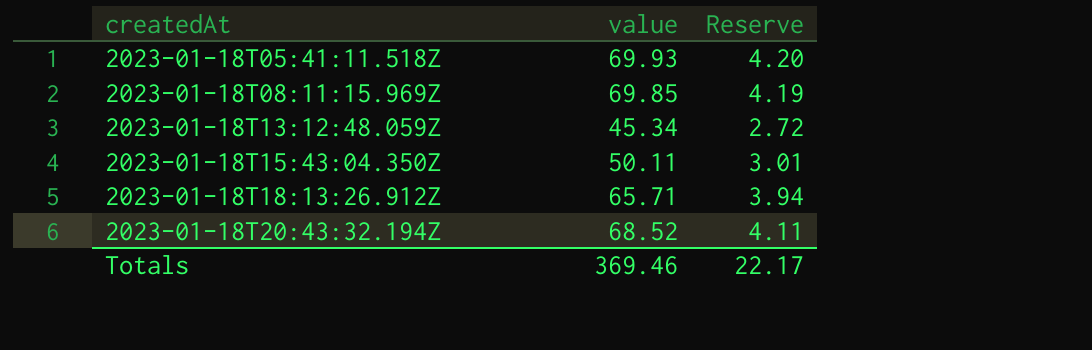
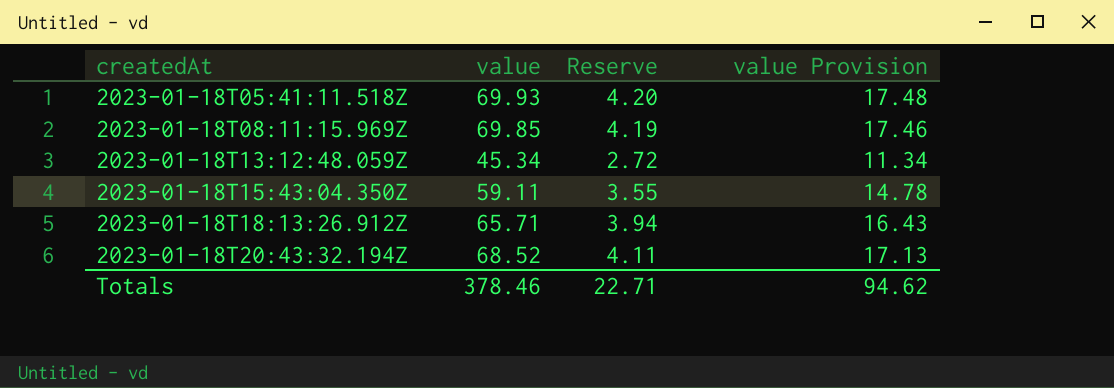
column value Provision | formula: none -> [value] * 0.25
2023-01-18T15:43:04.350Z | value: 50.11 -> 59.11
2023-01-18T15:43:04.350Z | Reserve: 3.01 -> 3.55
Totals | value: 369.46 -> 378.46
Totals | Reserve: 22.17 -> 22.71

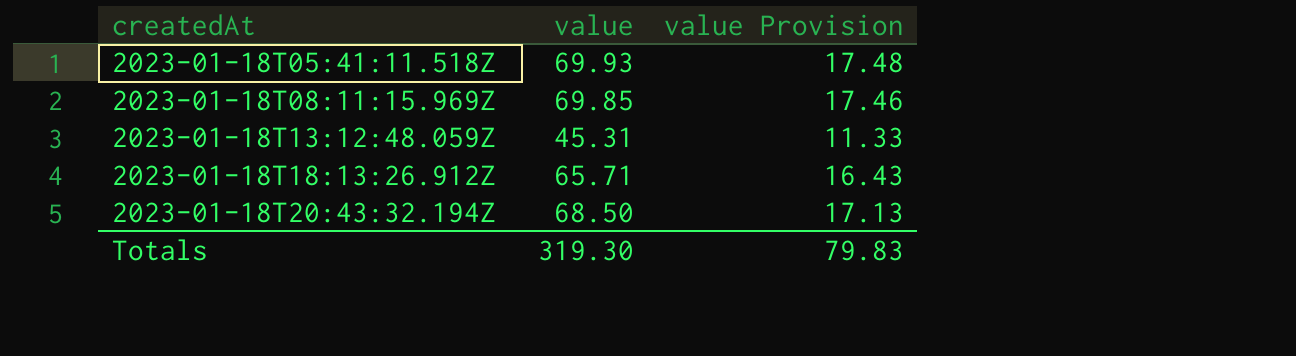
column Reserve | formula: [value] * 0.06 -> none
row 2023-01-18T15:43:04.350Z: 59.11 | 3.55 | 14.78 -> none
2023-01-18T13:12:48.059Z | value: 45.34 -> 45.31
2023-01-18T13:12:48.059Z | value Provision: 11.34 -> 11.33
2023-01-18T20:43:32.194Z | value: 68.52 -> 68.50
Totals | value: 378.46 -> 319.30
Totals | value Provision: 94.62 -> 79.83

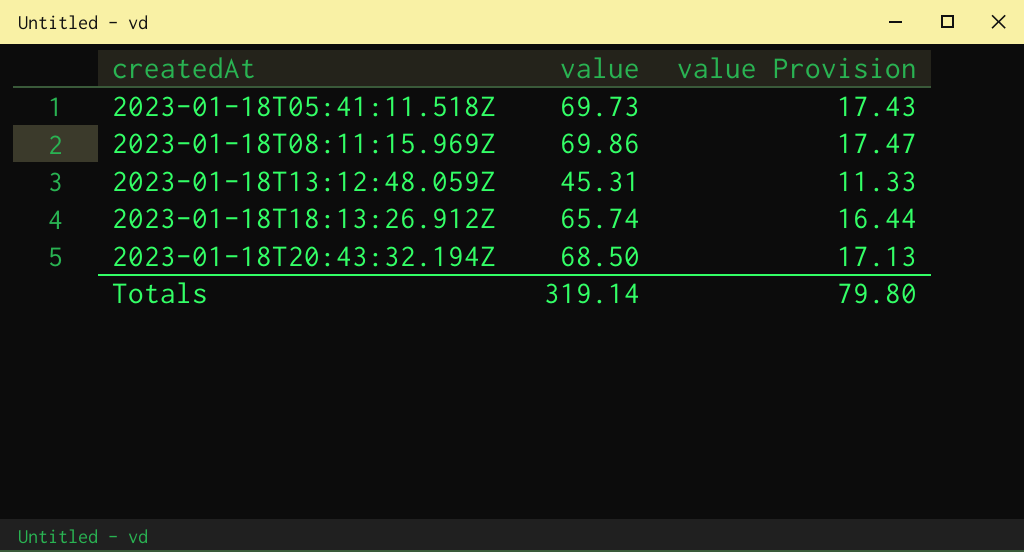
2023-01-18T05:41:11.518Z | value: 69.93 -> 69.73
2023-01-18T05:41:11.518Z | value Provision: 17.48 -> 17.43
2023-01-18T08:11:15.969Z | value: 69.85 -> 69.86
2023-01-18T08:11:15.969Z | value Provision: 17.46 -> 17.47
2023-01-18T18:13:26.912Z | value: 65.71 -> 65.74
2023-01-18T18:13:26.912Z | value Provision: 16.43 -> 16.44
Totals | value: 319.30 -> 319.14
Totals | value Provision: 79.83 -> 79.80

